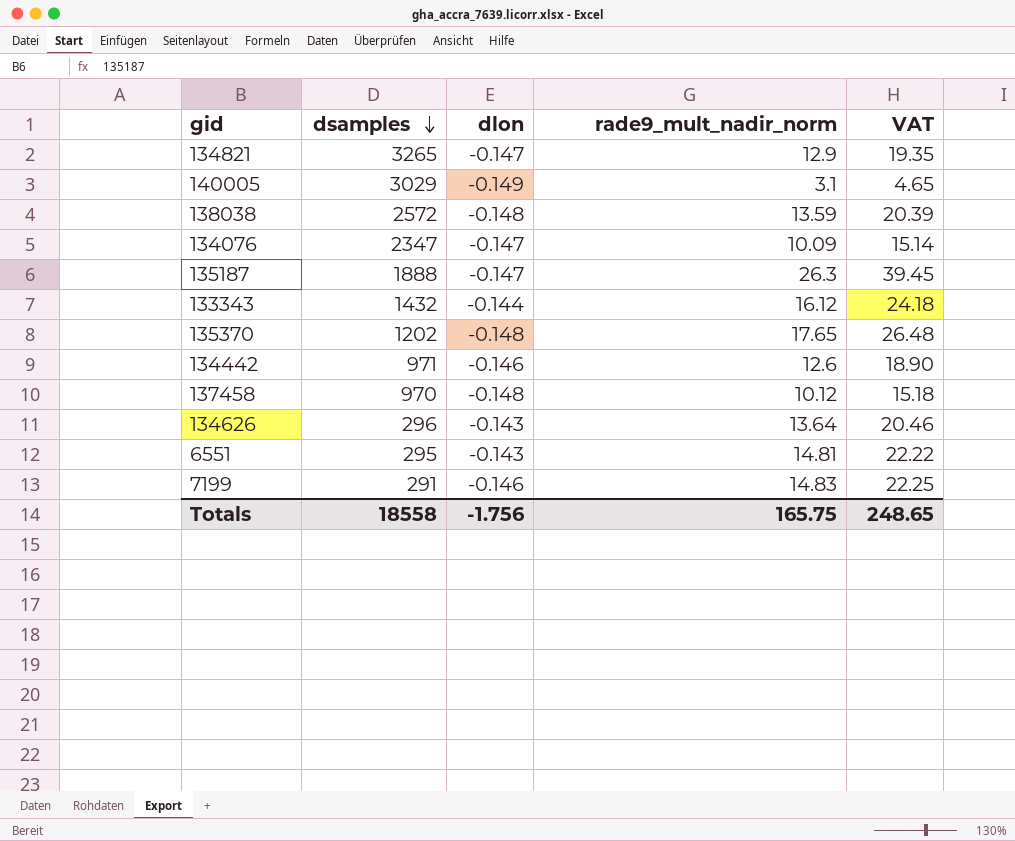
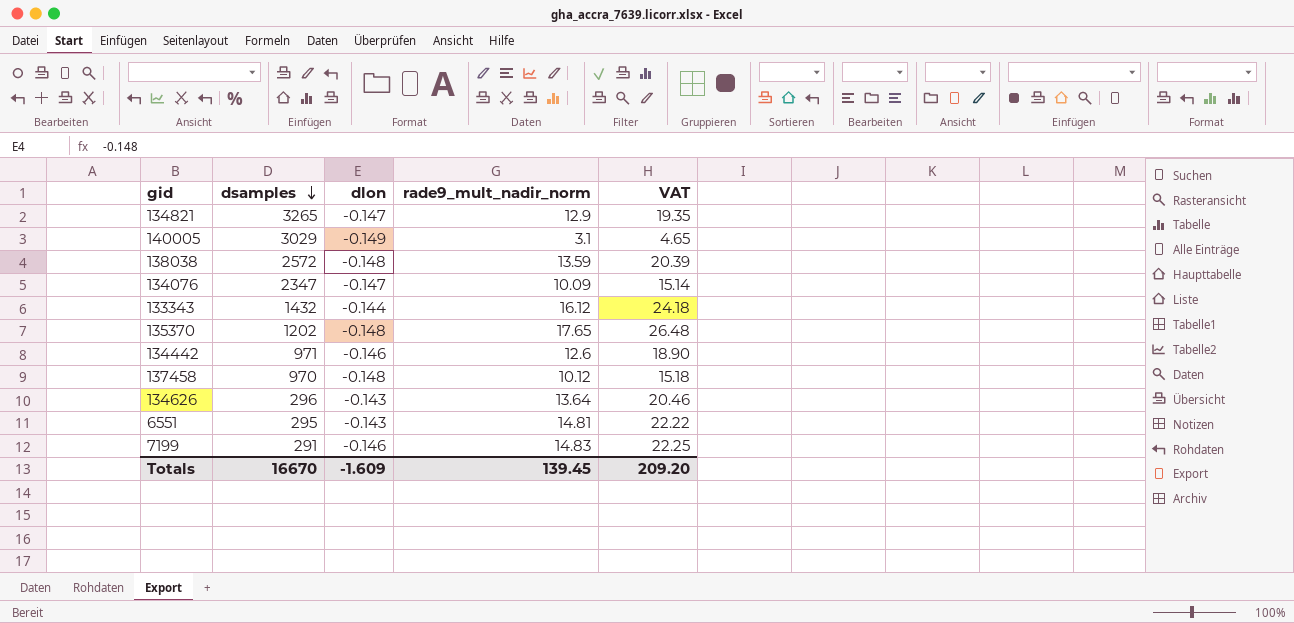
row 135187: 1888 | -0.147 | 26.3 | 39.45 -> none
Totals | dsamples: 18558 -> 16670
Totals | dlon: -1.756 -> -1.609
Totals | rade9_mult_nadir_norm: 165.75 -> 139.45
Totals | VAT: 248.65 -> 209.20

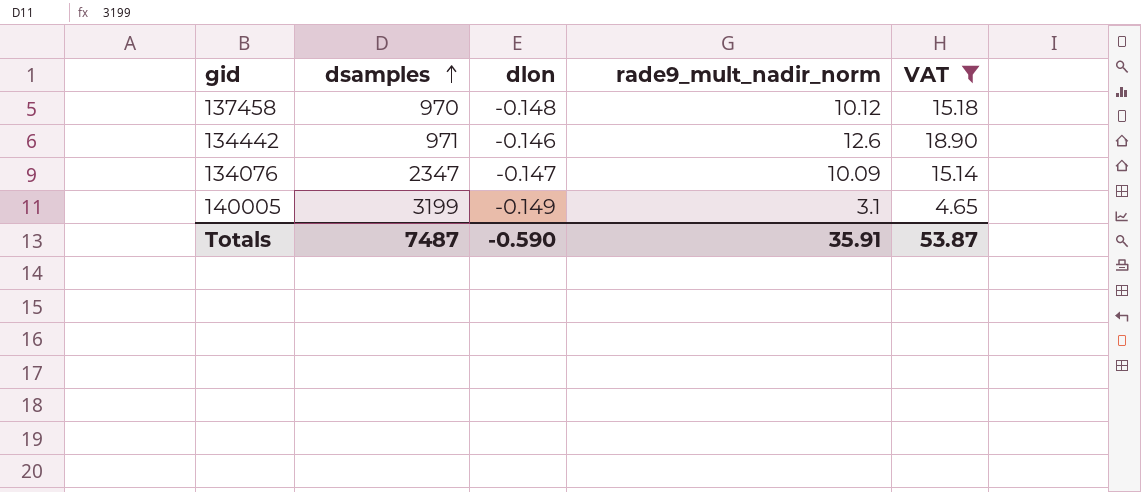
filter: none -> VAT <= 18.90
row order: dsamples descending -> dsamples ascending
140005 | dsamples: 3029 -> 3199
Totals | dsamples: 16670 -> 7487
Totals | dlon: -1.609 -> -0.590
Totals | rade9_mult_nadir_norm: 139.45 -> 35.91
Totals | VAT: 209.20 -> 53.87

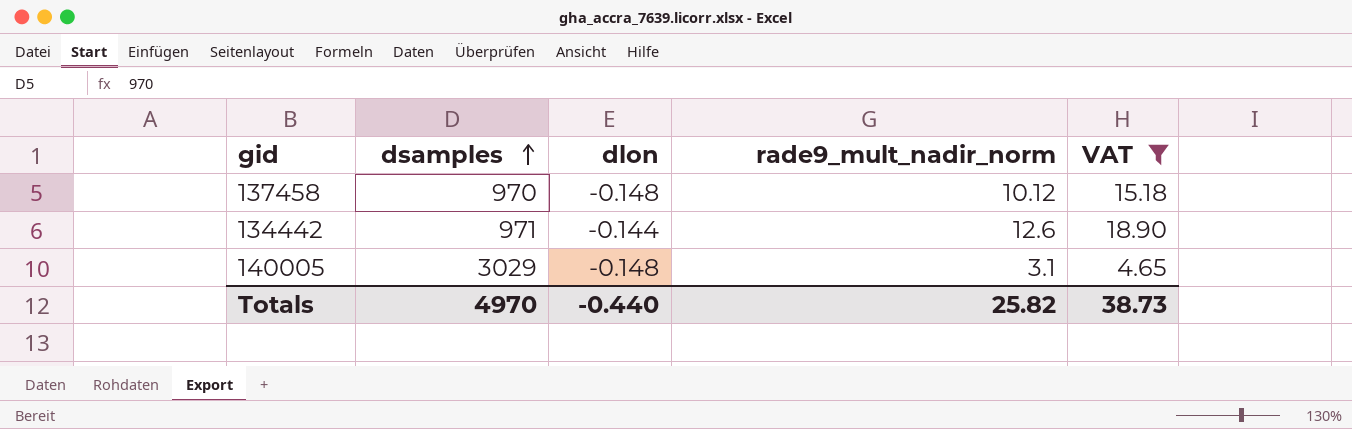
row 134076: 2347 | -0.147 | 10.09 | 15.14 -> none
134442 | dlon: -0.146 -> -0.144
140005 | dsamples: 3199 -> 3029
140005 | dlon: -0.149 -> -0.148
Totals | dsamples: 7487 -> 4970
Totals | dlon: -0.590 -> -0.440
Totals | rade9_mult_nadir_norm: 35.91 -> 25.82
Totals | VAT: 53.87 -> 38.73

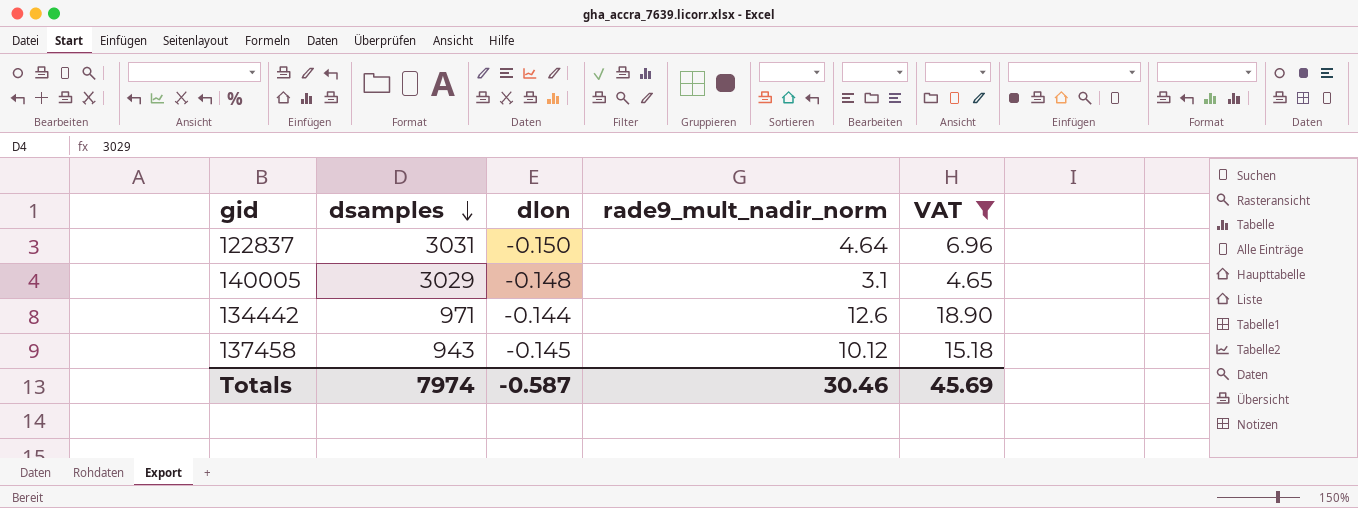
row order: dsamples ascending -> dsamples descending
row 122837: none -> 3031 | -0.150 | 4.64 | 6.96
137458 | dsamples: 970 -> 943
137458 | dlon: -0.148 -> -0.145
Totals | dsamples: 4970 -> 7974
Totals | dlon: -0.440 -> -0.587
Totals | rade9_mult_nadir_norm: 25.82 -> 30.46
Totals | VAT: 38.73 -> 45.69

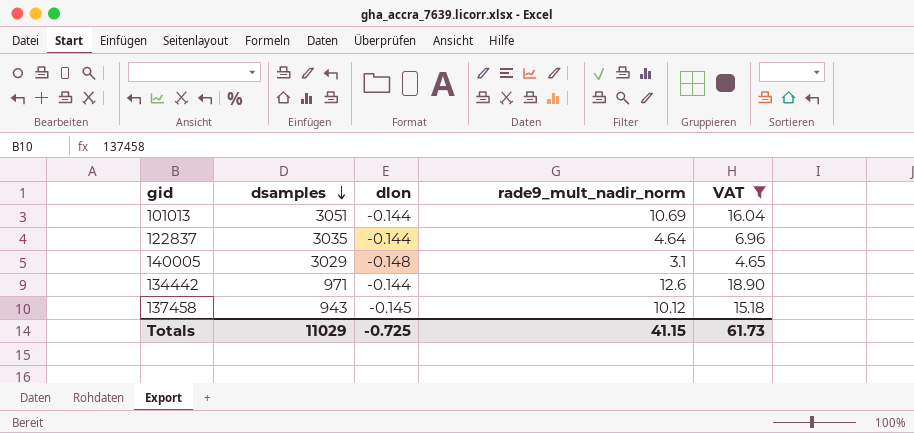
row 101013: none -> 3051 | -0.144 | 10.69 | 16.04
122837 | dsamples: 3031 -> 3035
122837 | dlon: -0.150 -> -0.144
Totals | dsamples: 7974 -> 11029
Totals | dlon: -0.587 -> -0.725
Totals | rade9_mult_nadir_norm: 30.46 -> 41.15
Totals | VAT: 45.69 -> 61.73

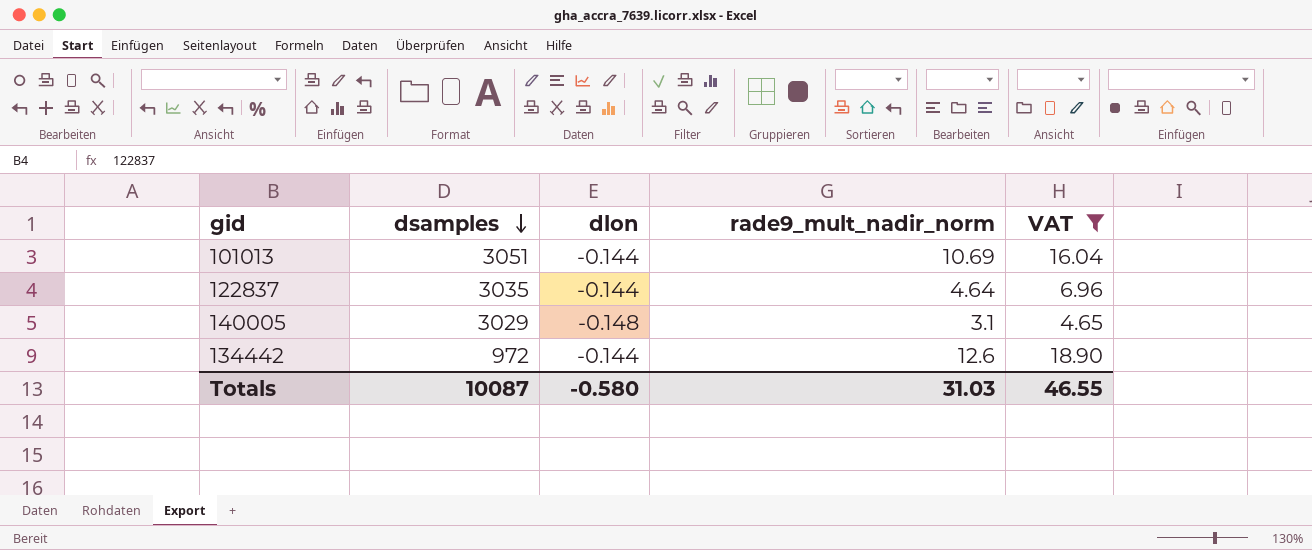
row 137458: 943 | -0.145 | 10.12 | 15.18 -> none
134442 | dsamples: 971 -> 972
Totals | dsamples: 11029 -> 10087
Totals | dlon: -0.725 -> -0.580
Totals | rade9_mult_nadir_norm: 41.15 -> 31.03
Totals | VAT: 61.73 -> 46.55

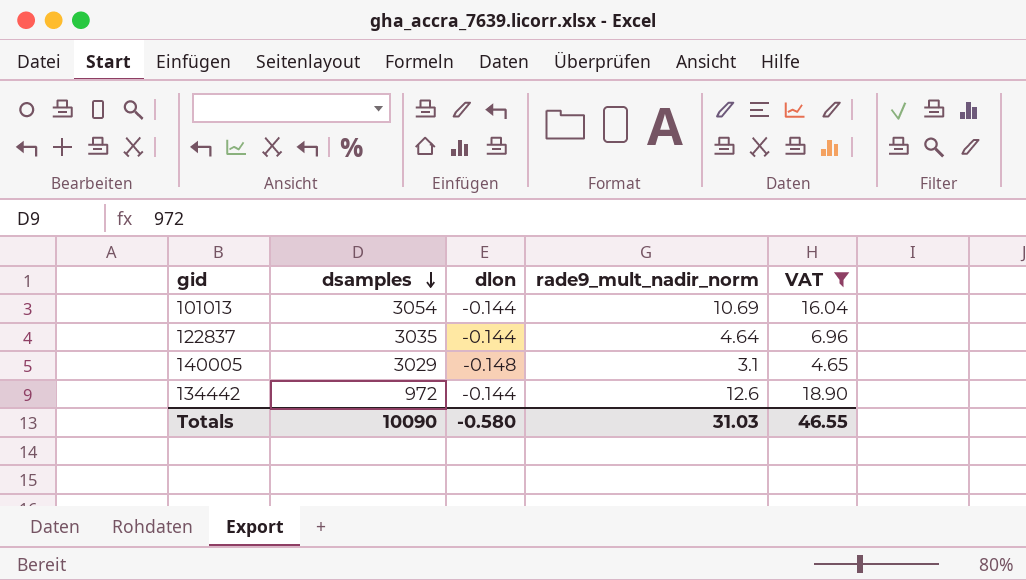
101013 | dsamples: 3051 -> 3054
Totals | dsamples: 10087 -> 10090

